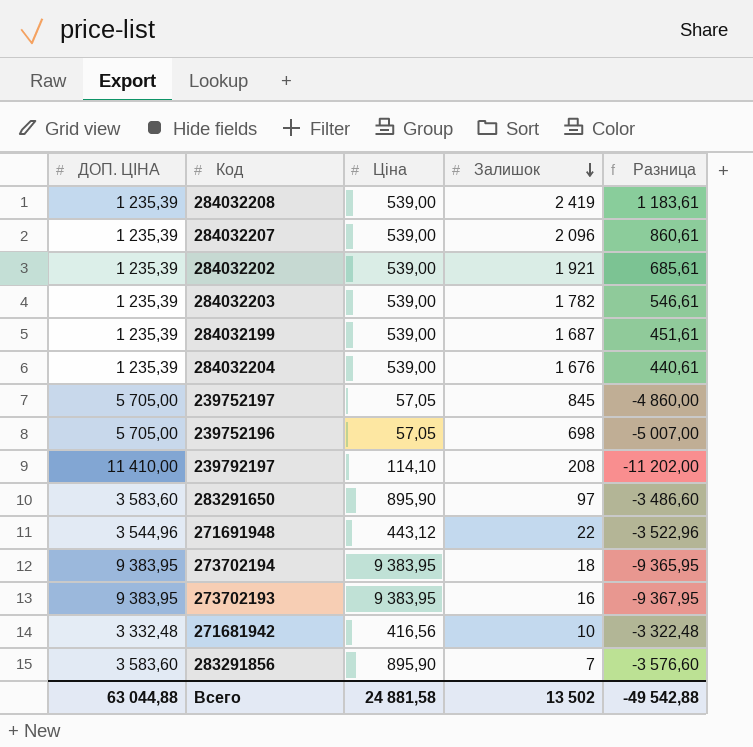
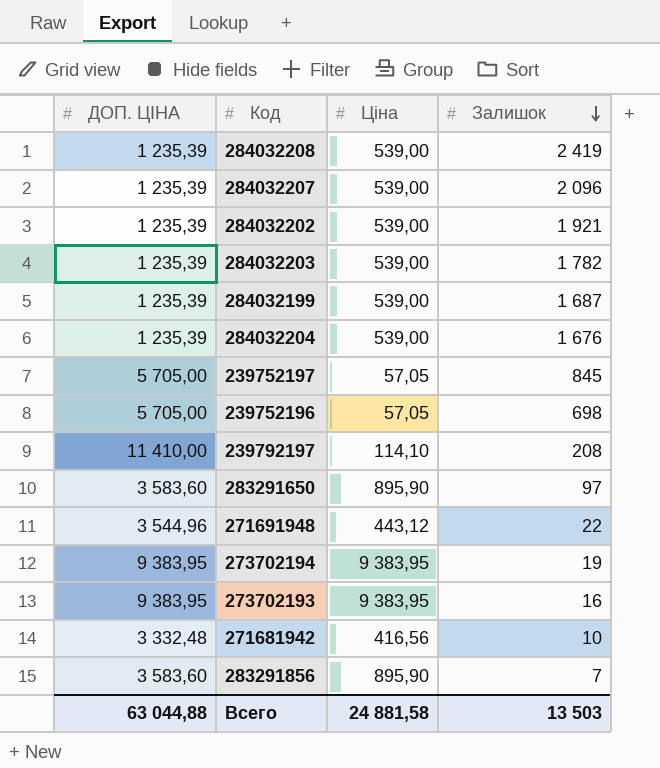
column Разница | formula: [Залишок] - [ДОП. ЦІНА] -> none
273702194 | Залишок: 18 -> 19
Всего | Залишок: 13 502 -> 13 503

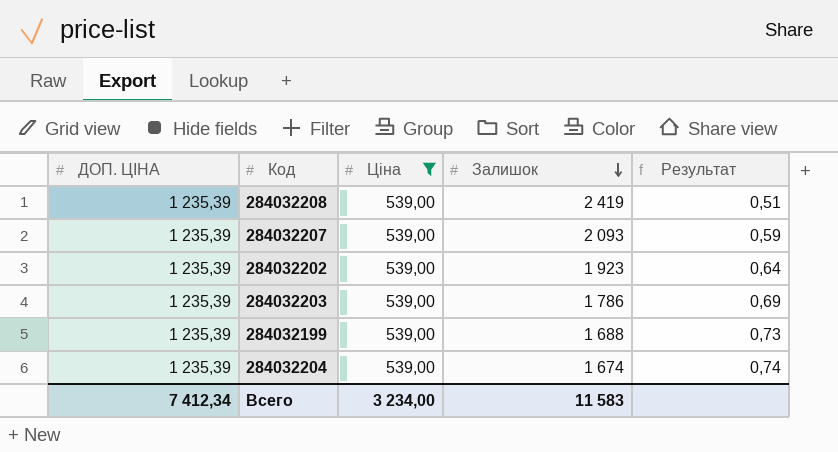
filter: none -> Ціна = 539,00
column Результат | formula: none -> [ДОП. ЦІНА] / [Залишок]
284032207 | Залишок: 2 096 -> 2 093
284032202 | Залишок: 1 921 -> 1 923
284032203 | Залишок: 1 782 -> 1 786
284032199 | Залишок: 1 687 -> 1 688
284032204 | Залишок: 1 676 -> 1 674
Всего | ДОП. ЦІНА: 63 044,88 -> 7 412,34
Всего | Ціна: 24 881,58 -> 3 234,00
Всего | Залишок: 13 503 -> 11 583

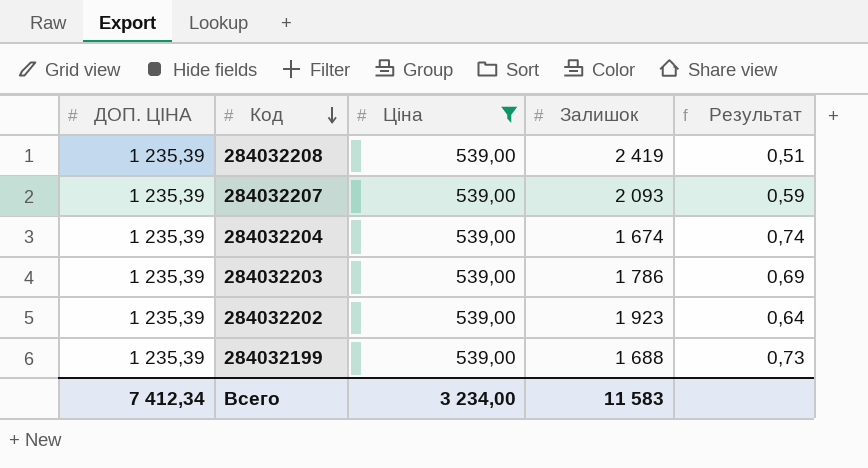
row order: Залишок descending -> Код descending

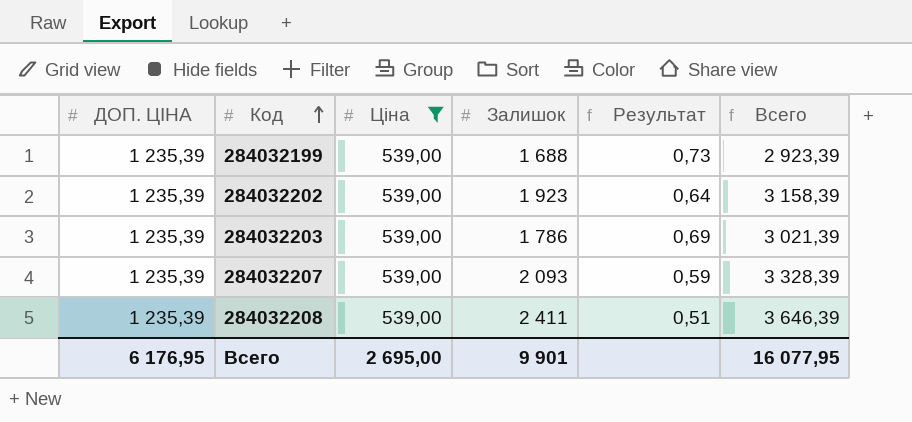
row order: Код descending -> Код ascending
column Всего | formula: none -> [ДОП. ЦІНА] + [Залишок]
row 284032204: 1 235,39 | 539,00 | 1 674 | 0,74 -> none
284032208 | Залишок: 2 419 -> 2 411
Всего | ДОП. ЦІНА: 7 412,34 -> 6 176,95
Всего | Ціна: 3 234,00 -> 2 695,00
Всего | Залишок: 11 583 -> 9 901

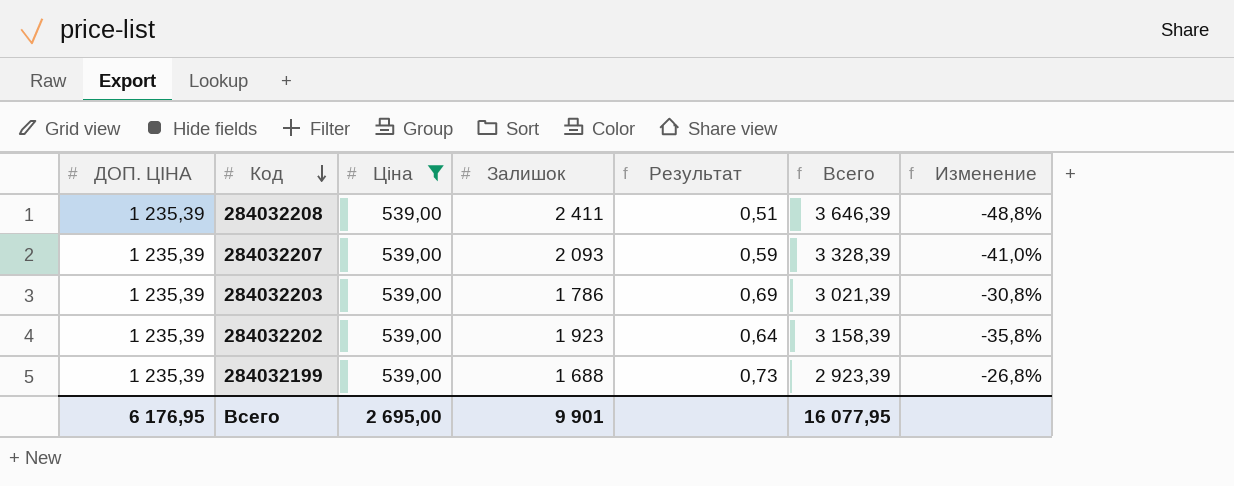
row order: Код ascending -> Код descending
column Изменение | formula: none -> ([ДОП. ЦІНА] - [Залишок]) / [Залишок]

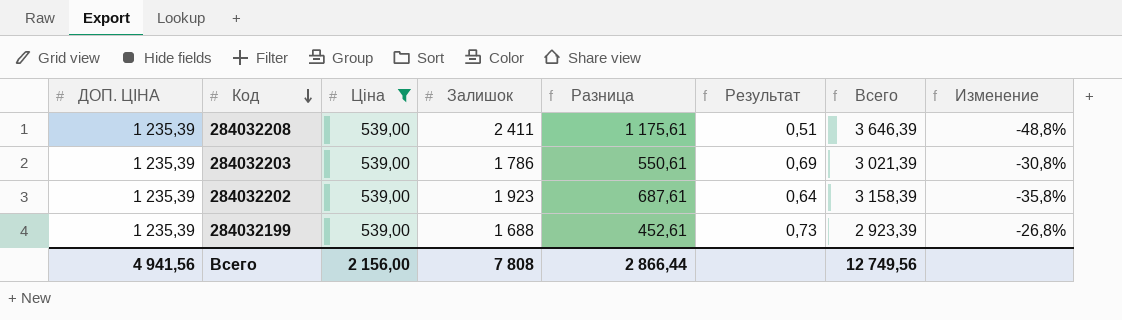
column Разница | formula: none -> [Залишок] - [ДОП. ЦІНА]
row 284032207: 1 235,39 | 539,00 | 2 093 | 0,59 | 3 328,39 | -41,0% -> none
Всего | ДОП. ЦІНА: 6 176,95 -> 4 941,56
Всего | Ціна: 2 695,00 -> 2 156,00
Всего | Залишок: 9 901 -> 7 808
Всего | Всего: 16 077,95 -> 12 749,56

